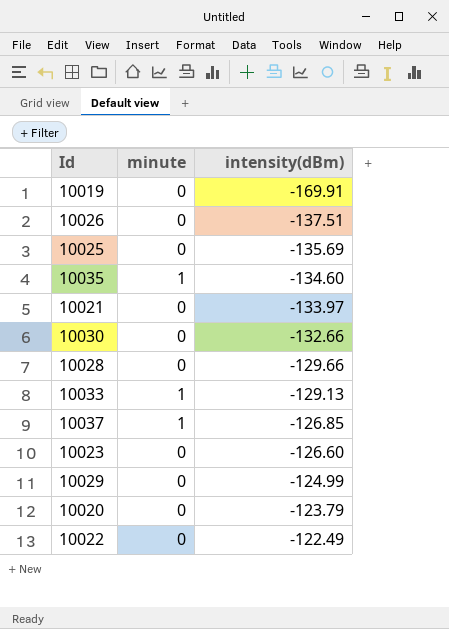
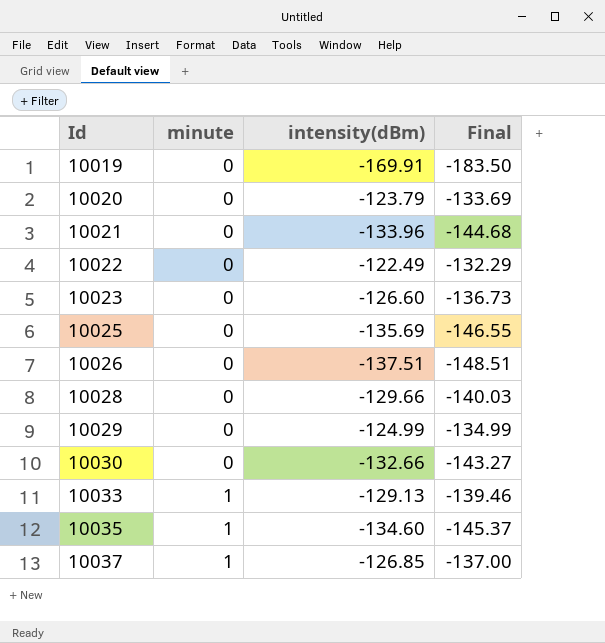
row order: intensity(dBm) ascending -> Id ascending
column Final | formula: none -> [intensity(dBm)] * 1.08
10021 | intensity(dBm): -133.97 -> -133.96

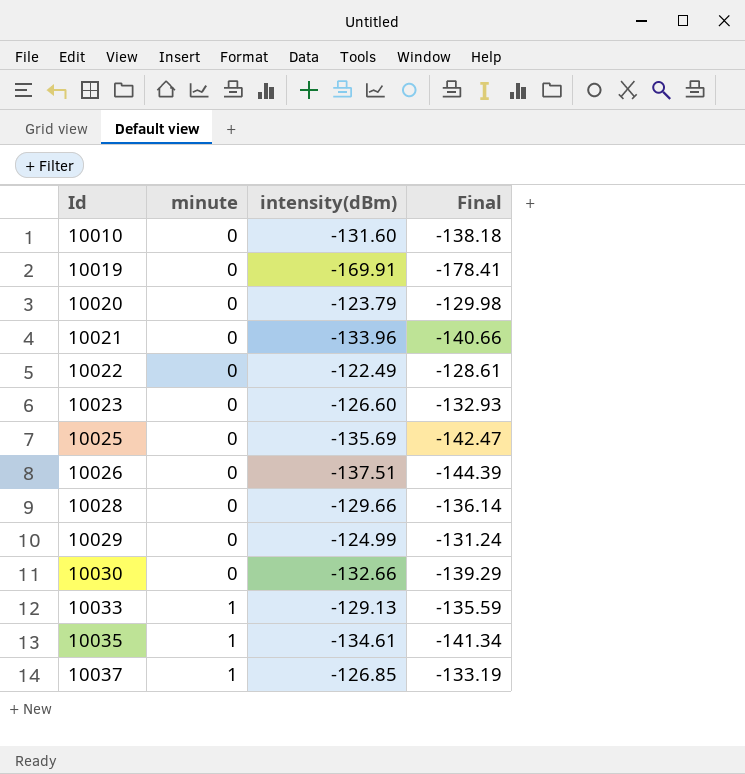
column Final | formula: [intensity(dBm)] * 1.08 -> [intensity(dBm)] * 1.05
row 10010: none -> 0 | -131.60 | -138.18
10035 | intensity(dBm): -134.60 -> -134.61

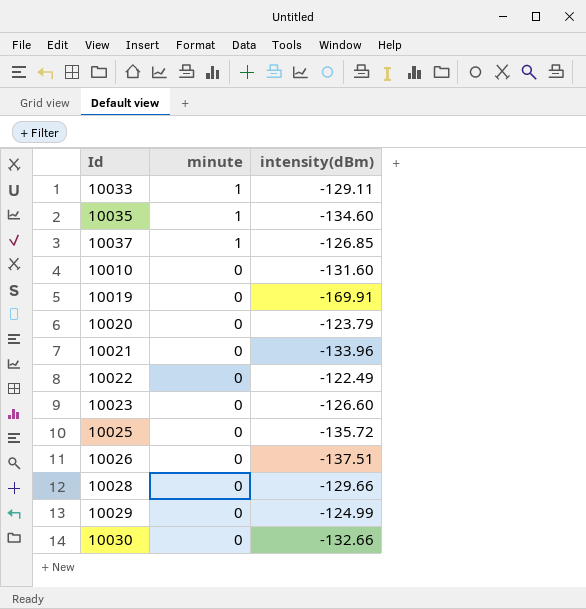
row order: Id ascending -> minute descending
column Final | formula: [intensity(dBm)] * 1.05 -> none
10033 | intensity(dBm): -129.13 -> -129.11
10035 | intensity(dBm): -134.61 -> -134.60
10025 | intensity(dBm): -135.69 -> -135.72

